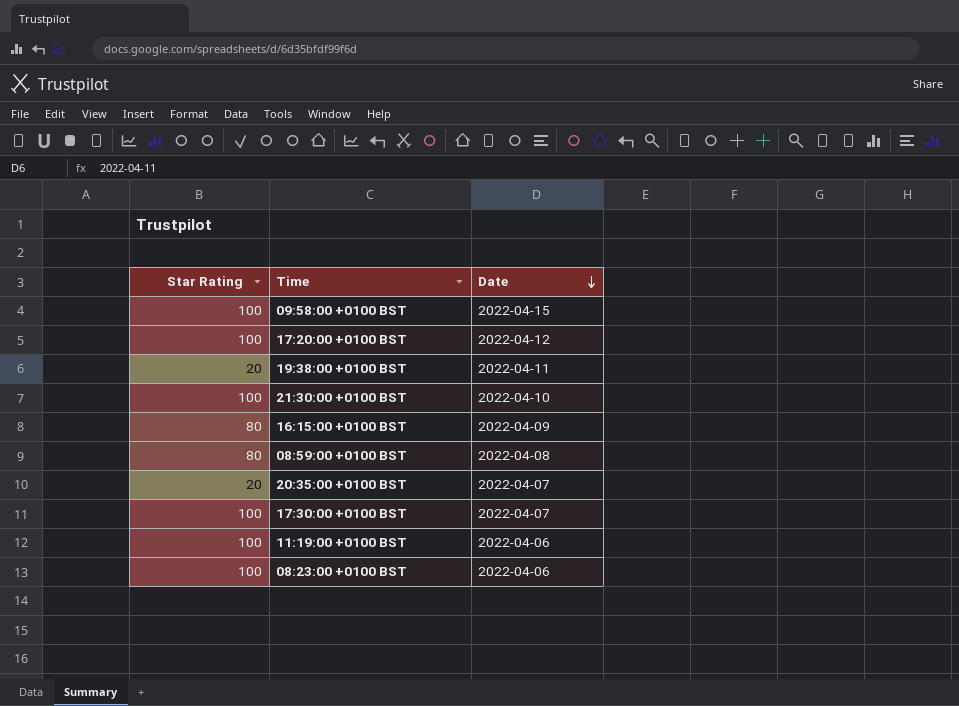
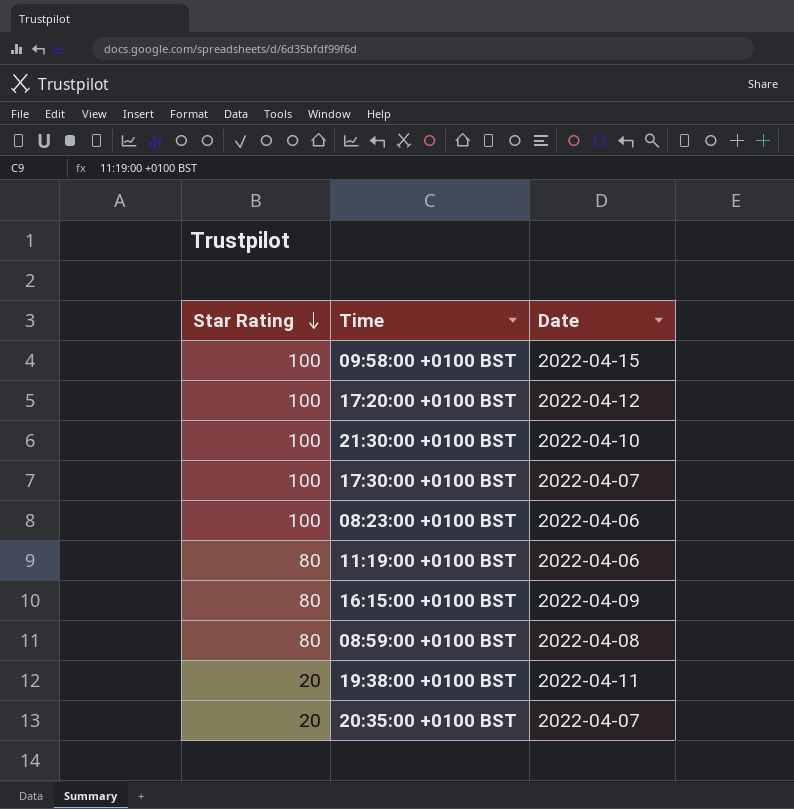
row order: Date descending -> Star Rating descending
11:19:00 +0100 BST | Star Rating: 100 -> 80

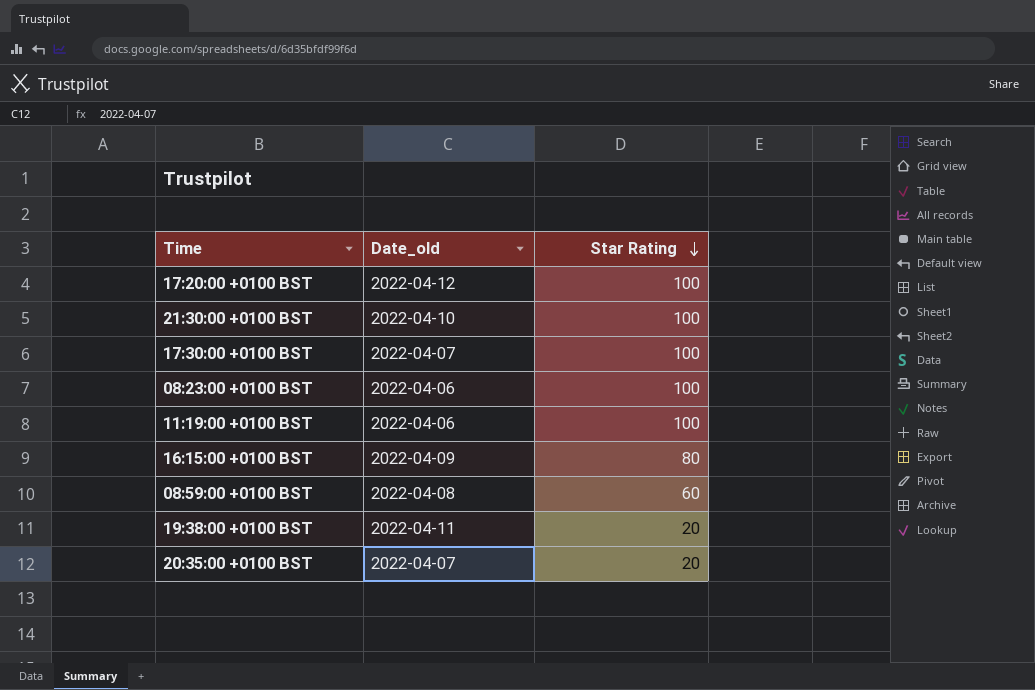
column name: Date -> Date_old
column Star Rating | position: 1 -> 3
row 09:58:00 +0100 BST: 100 | 2022-04-15 -> none
11:19:00 +0100 BST | Star Rating: 80 -> 100
08:59:00 +0100 BST | Star Rating: 80 -> 60

